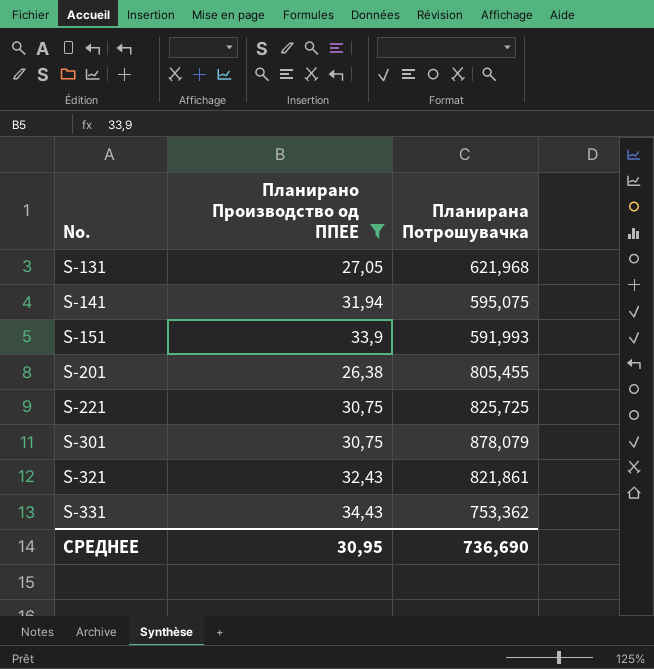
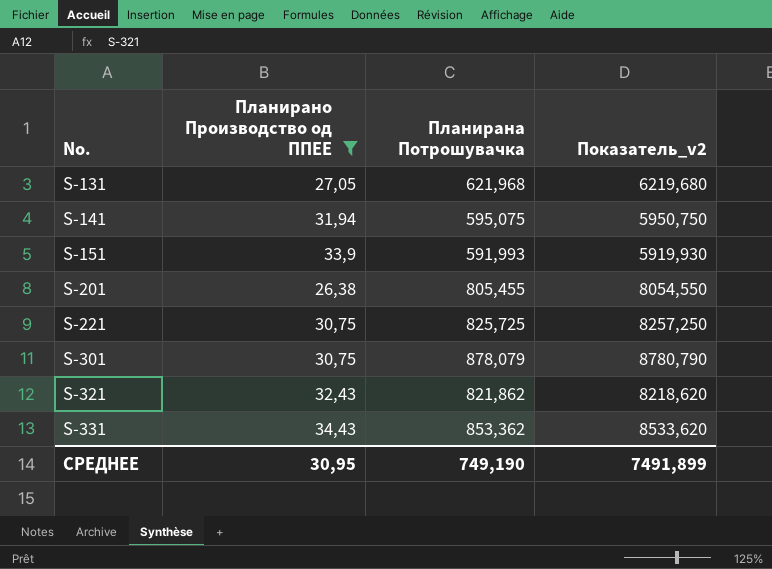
column Показатель_v2 | formula: none -> [Планирана Потрошувачка] * 10
S-321 | Планирана Потрошувачка: 821,861 -> 821,862
S-331 | Планирана Потрошувачка: 753,362 -> 853,362
СРЕДНЕЕ | Планирана Потрошувачка: 736,690 -> 749,190

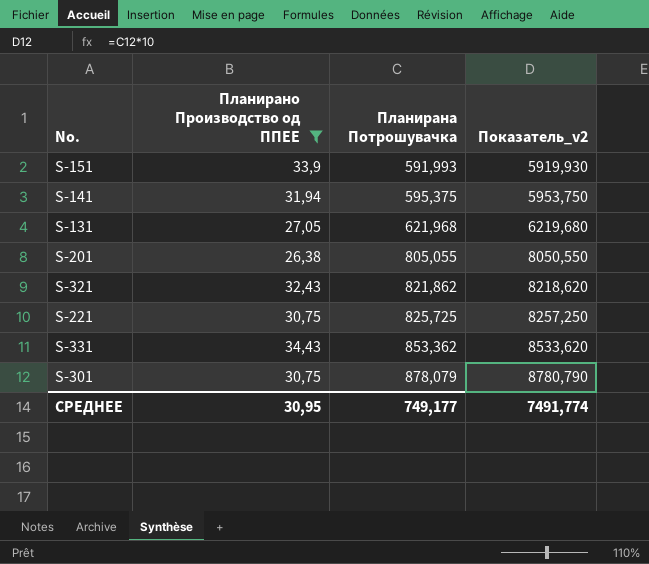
row order: No. ascending -> Планирана Потрошувачка ascending
S-141 | Планирана Потрошувачка: 595,075 -> 595,375
S-141 | Показатель_v2: 5950,750 -> 5953,750
S-201 | Планирана Потрошувачка: 805,455 -> 805,055
S-201 | Показатель_v2: 8054,550 -> 8050,550
СРЕДНЕЕ | Планирана Потрошувачка: 749,190 -> 749,177
СРЕДНЕЕ | Показатель_v2: 7491,899 -> 7491,774

